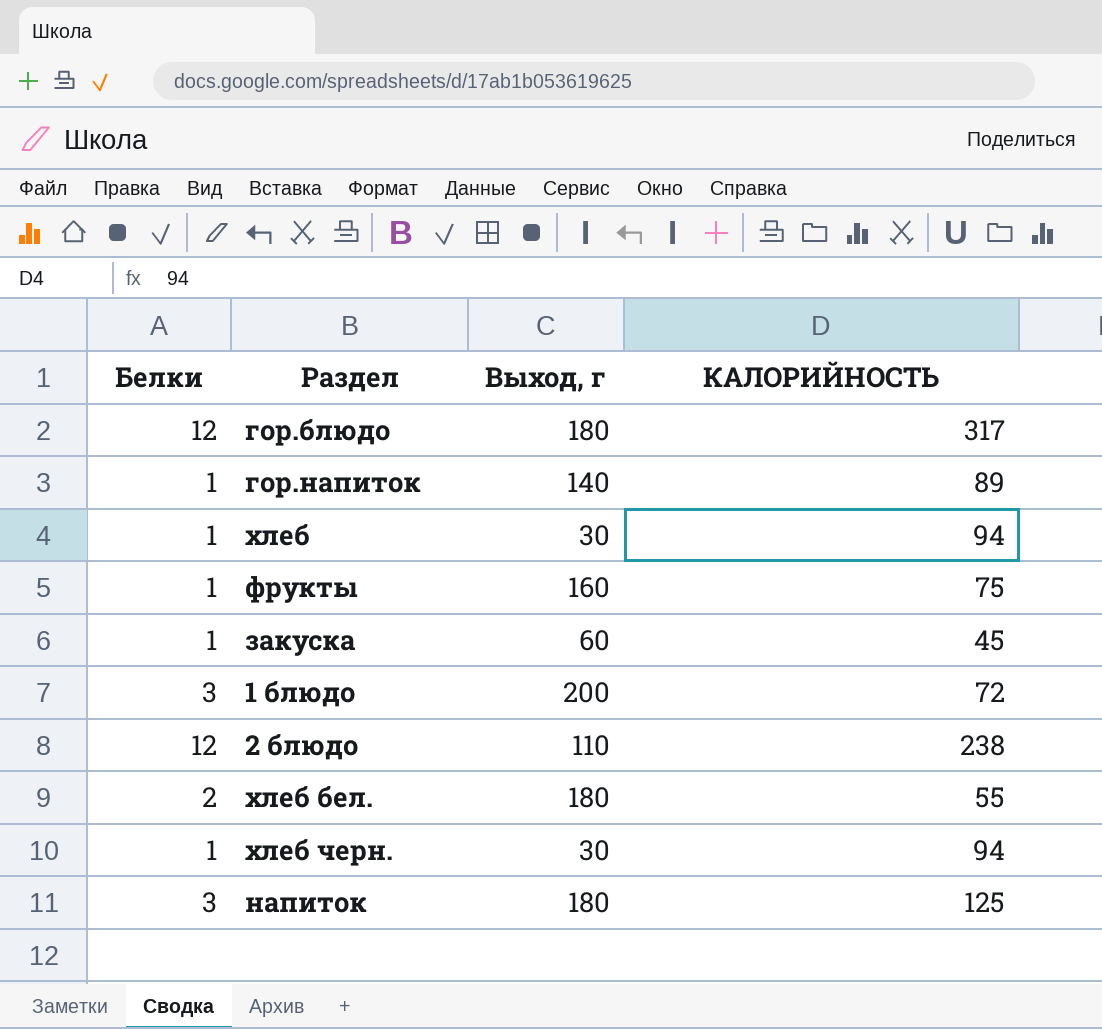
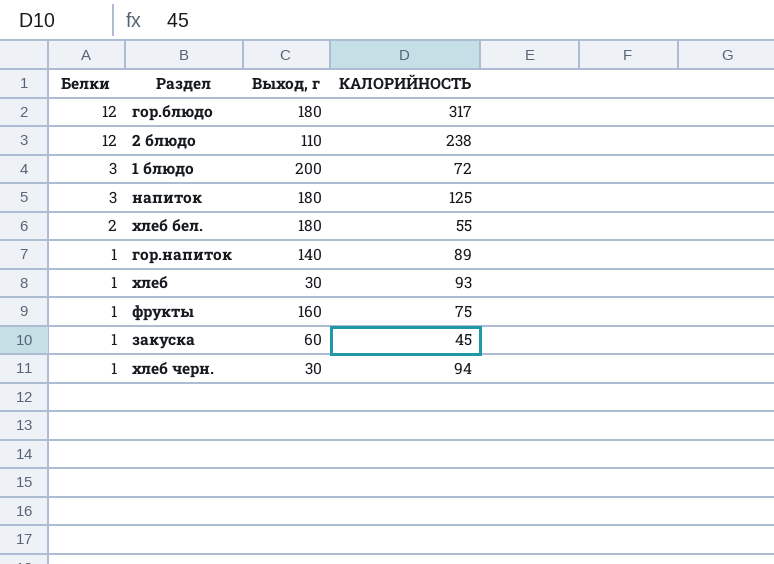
row order: none -> Белки descending
хлеб | КАЛОРИЙНОСТЬ: 94 -> 93

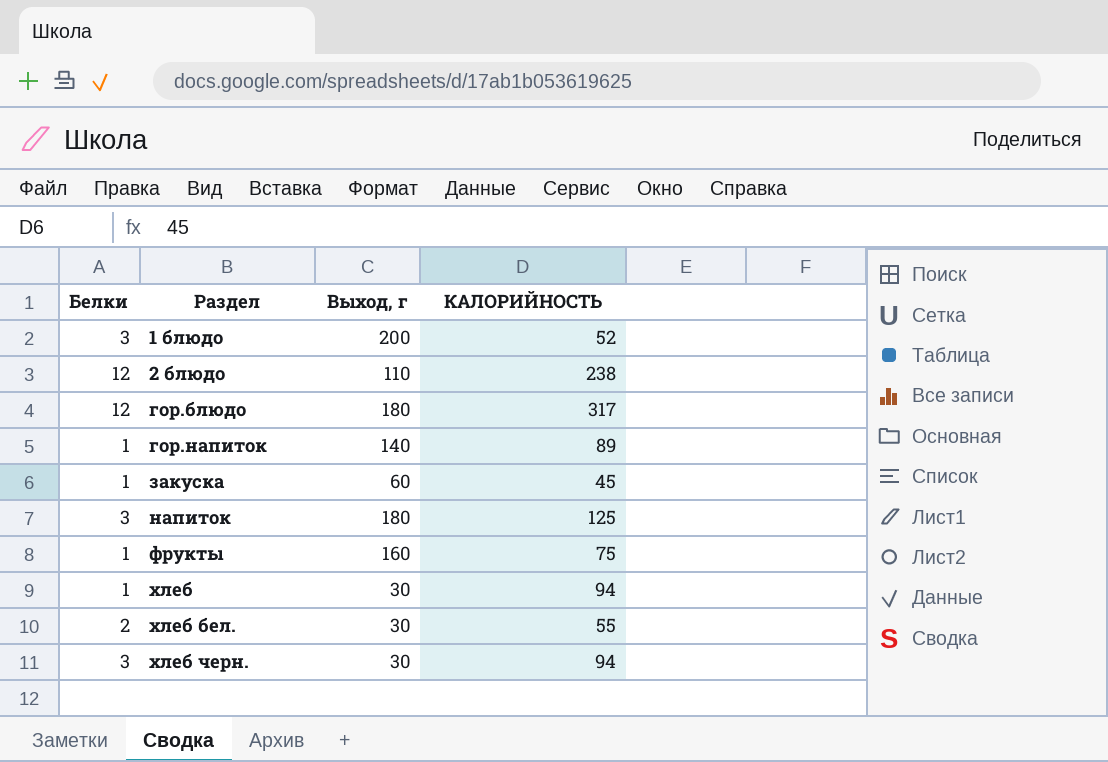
row order: Белки descending -> Раздел ascending
1 блюдо | КАЛОРИЙНОСТЬ: 72 -> 52
хлеб | КАЛОРИЙНОСТЬ: 93 -> 94
хлеб бел. | Выход, г: 180 -> 30
хлеб черн. | Белки: 1 -> 3

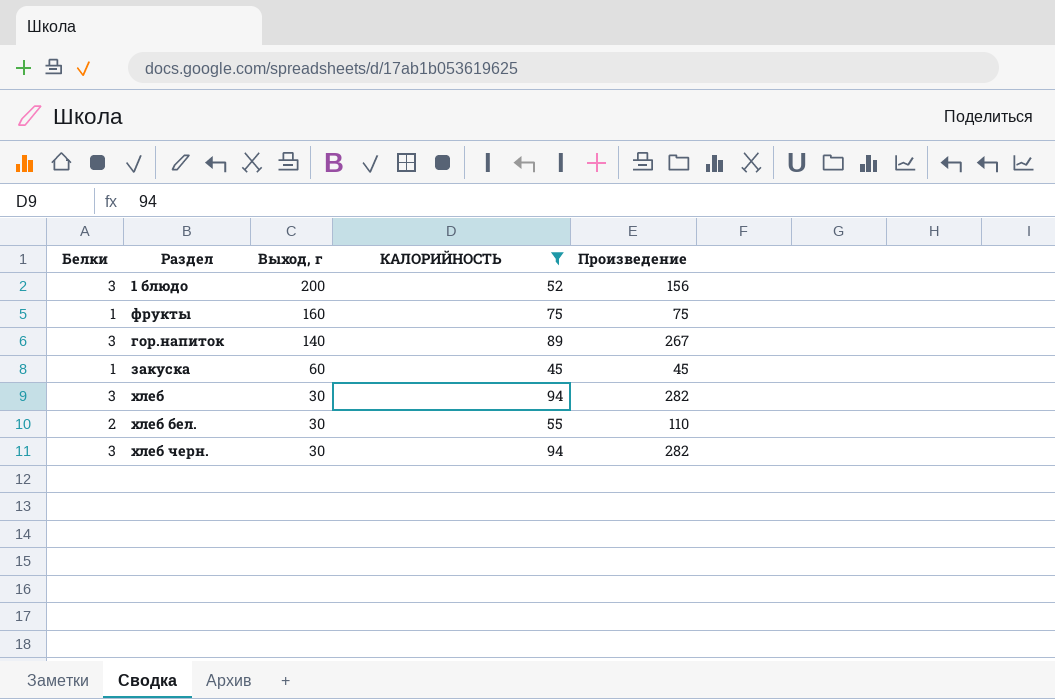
filter: none -> КАЛОРИЙНОСТЬ <= 94
row order: Раздел ascending -> Выход, г descending
column Произведение | formula: none -> [Белки] * [КАЛОРИЙНОСТЬ]
гор.напиток | Белки: 1 -> 3
хлеб | Белки: 1 -> 3

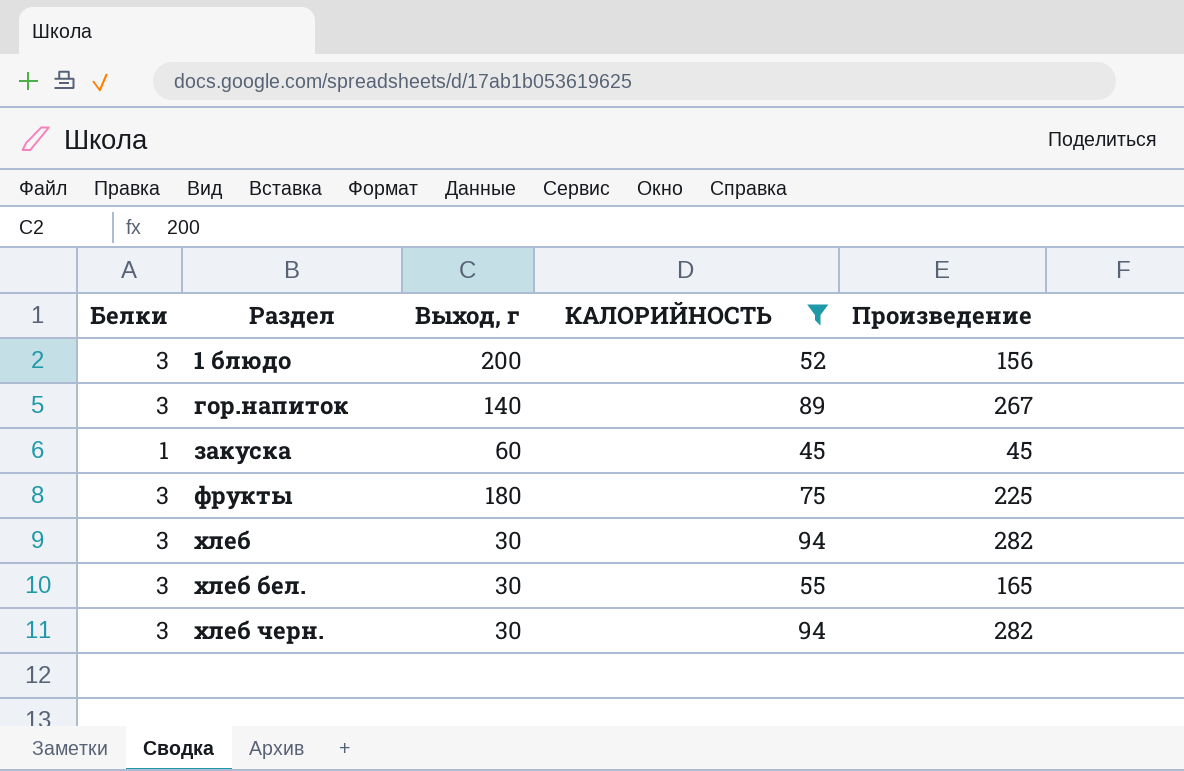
row order: Выход, г descending -> Раздел ascending
фрукты | Белки: 1 -> 3
фрукты | Выход, г: 160 -> 180
фрукты | Произведение: 75 -> 225
хлеб бел. | Белки: 2 -> 3
хлеб бел. | Произведение: 110 -> 165

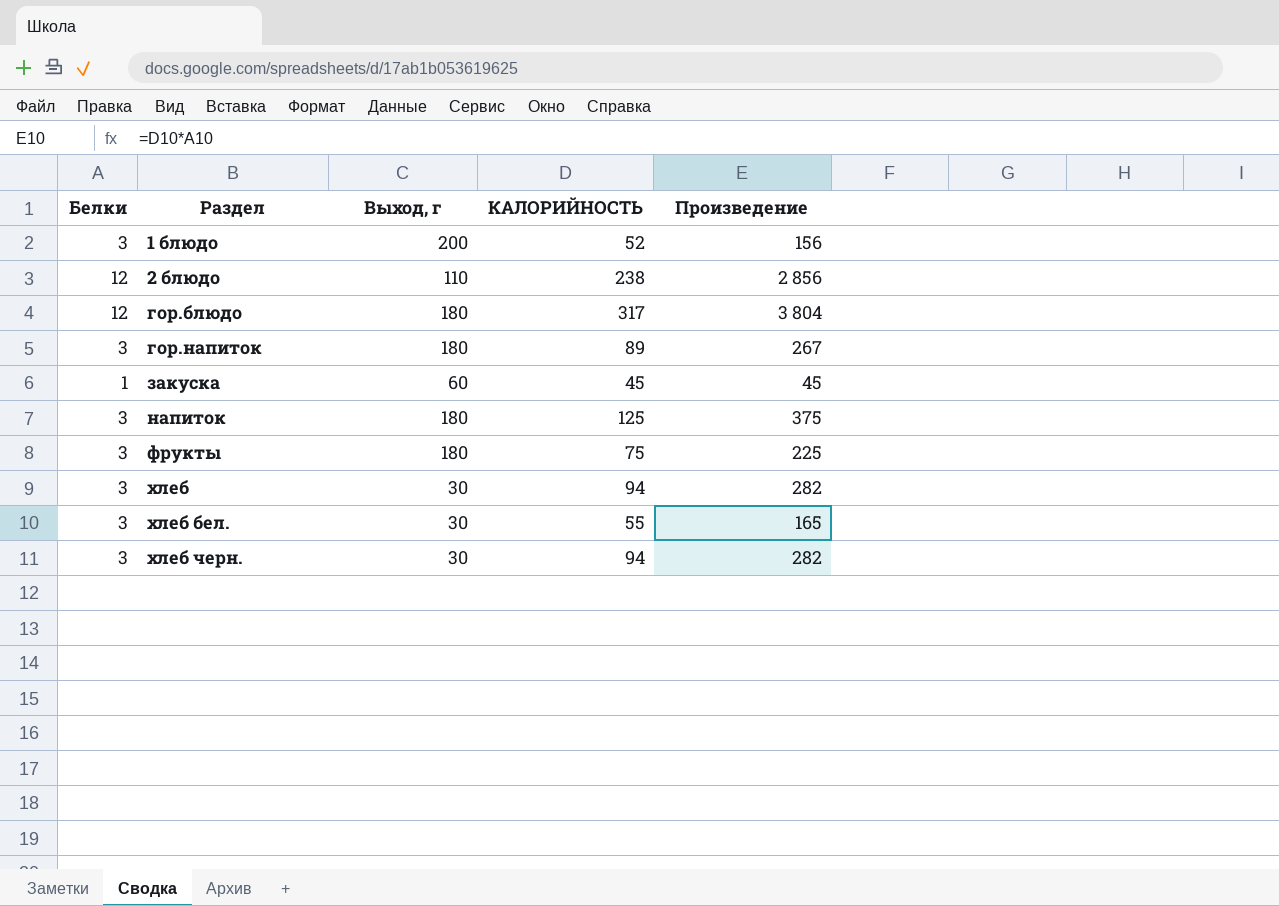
filter: КАЛОРИЙНОСТЬ <= 94 -> none
гор.напиток | Выход, г: 140 -> 180

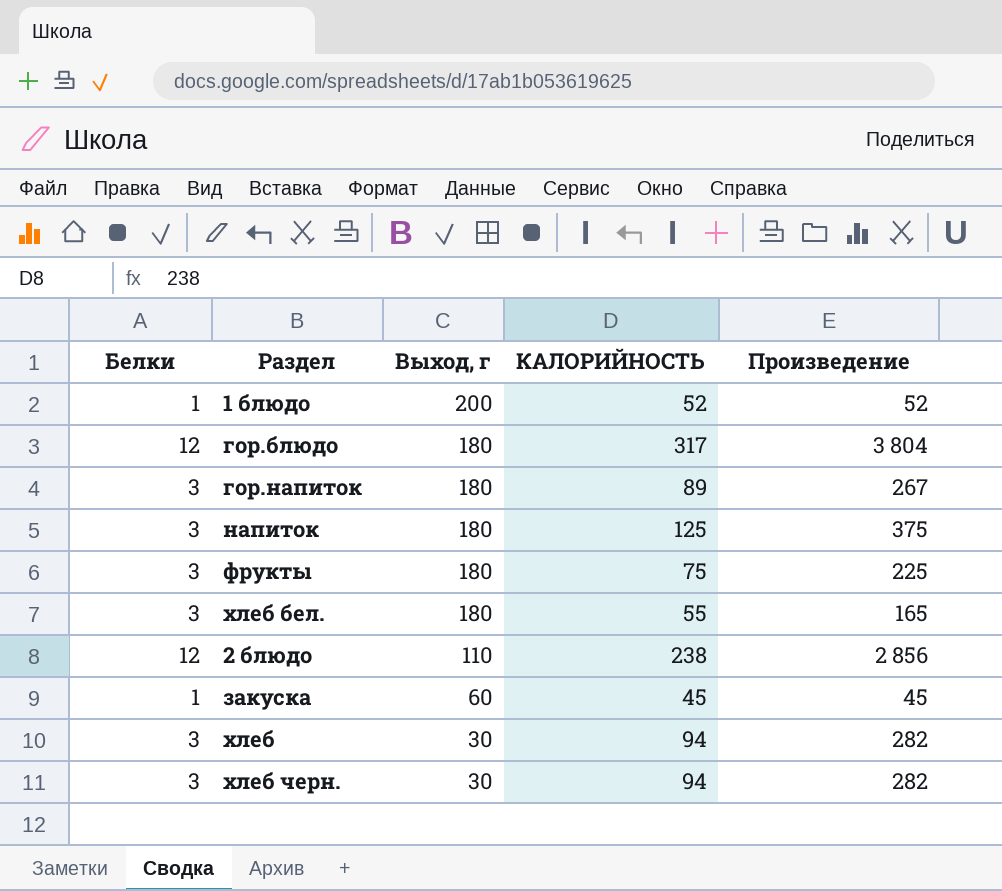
row order: Раздел ascending -> Выход, г descending
1 блюдо | Белки: 3 -> 1
1 блюдо | Произведение: 156 -> 52
хлеб бел. | Выход, г: 30 -> 180

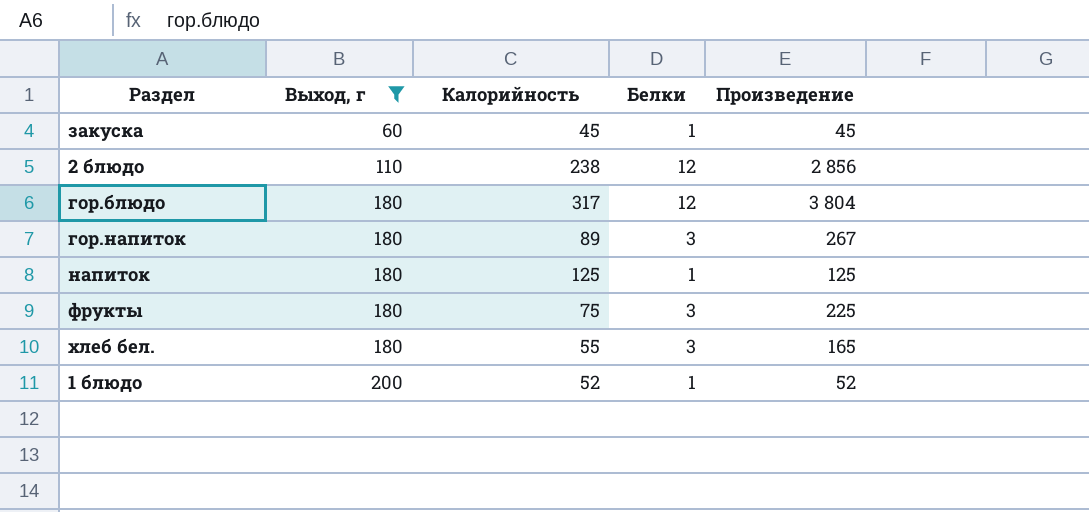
filter: none -> Выход, г != 30
row order: Выход, г descending -> Выход, г ascending
column name: КАЛОРИЙНОСТЬ -> Калорийность
column Белки | position: 1 -> 4
напиток | Белки: 3 -> 1
напиток | Произведение: 375 -> 125

